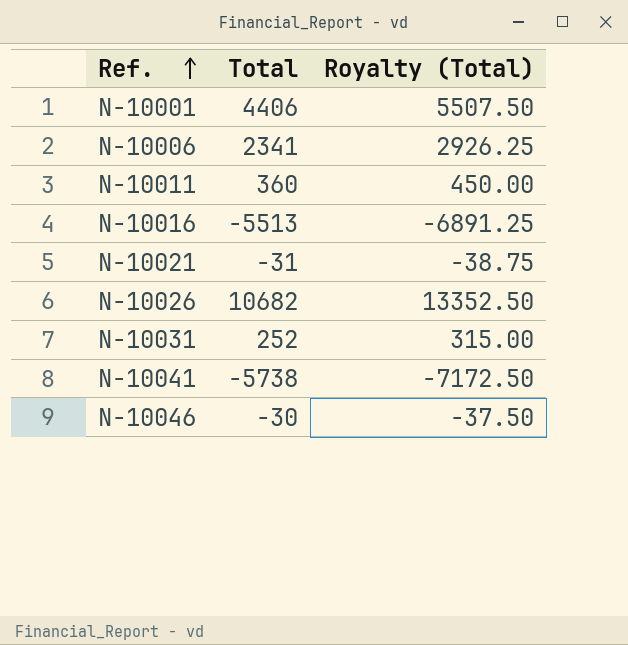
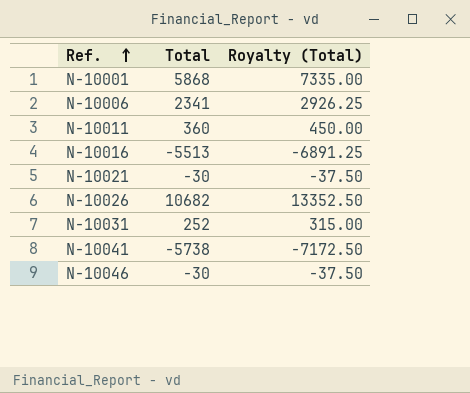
N-10001 | Total: 4406 -> 5868
N-10001 | Royalty (Total): 5507.50 -> 7335.00
N-10021 | Total: -31 -> -30
N-10021 | Royalty (Total): -38.75 -> -37.50

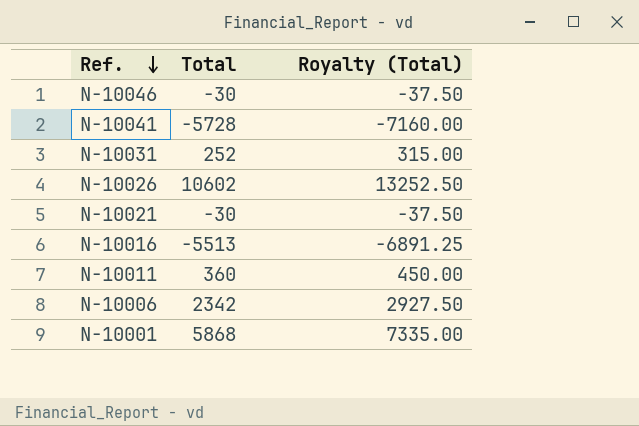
row order: Ref. ascending -> Ref. descending
N-10041 | Total: -5738 -> -5728
N-10041 | Royalty (Total): -7172.50 -> -7160.00
N-10026 | Total: 10682 -> 10602
N-10026 | Royalty (Total): 13352.50 -> 13252.50
N-10006 | Total: 2341 -> 2342
N-10006 | Royalty (Total): 2926.25 -> 2927.50

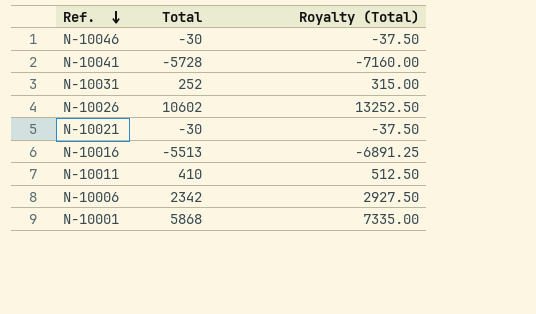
N-10011 | Total: 360 -> 410
N-10011 | Royalty (Total): 450.00 -> 512.50

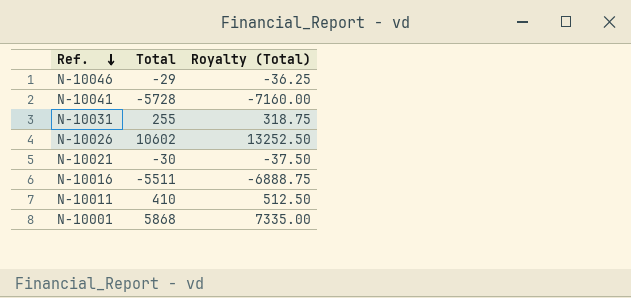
row N-10006: 2342 | 2927.50 -> none
N-10046 | Total: -30 -> -29
N-10046 | Royalty (Total): -37.50 -> -36.25
N-10031 | Total: 252 -> 255
N-10031 | Royalty (Total): 315.00 -> 318.75
N-10016 | Total: -5513 -> -5511
N-10016 | Royalty (Total): -6891.25 -> -6888.75

